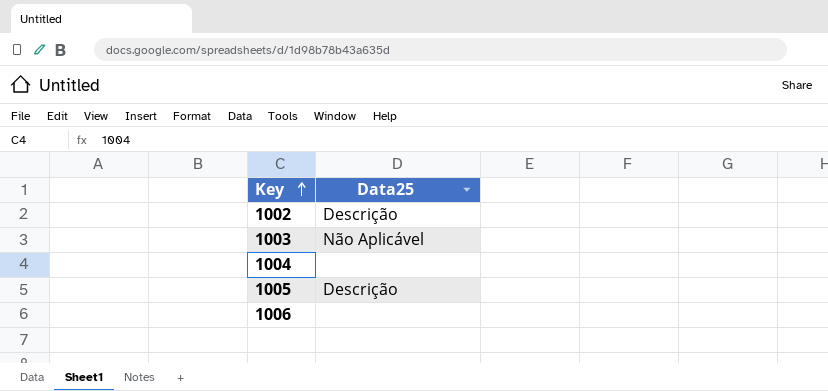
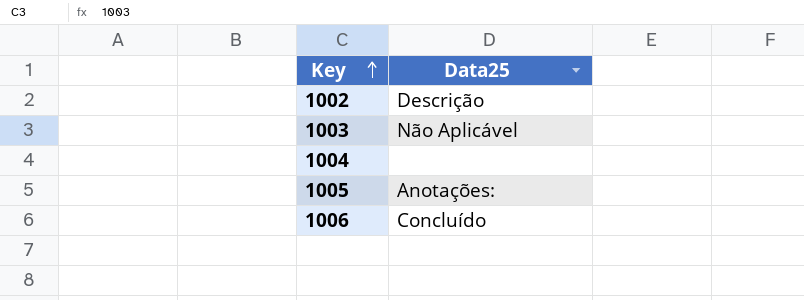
1005 | Data25: Descrição -> Anotações:
1006 | Data25: none -> Concluído

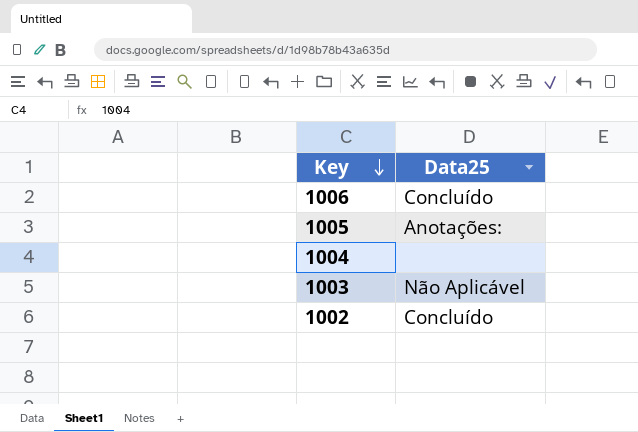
row order: Key ascending -> Key descending
1002 | Data25: Descrição -> Concluído

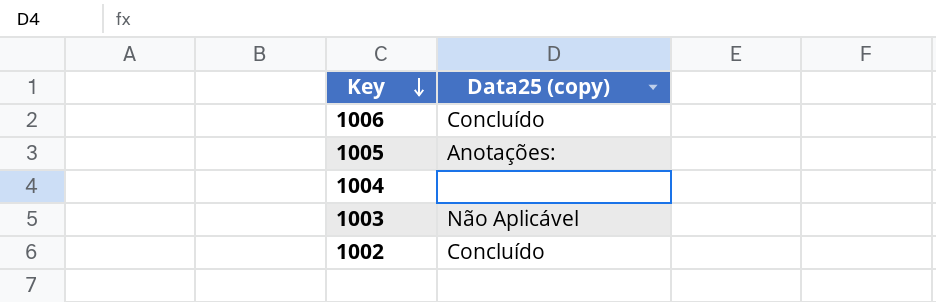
column name: Data25 -> Data25 (copy)

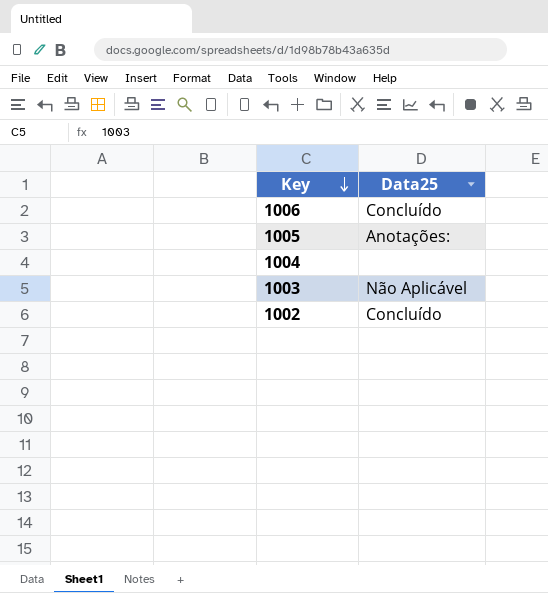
column name: Data25 (copy) -> Data25

